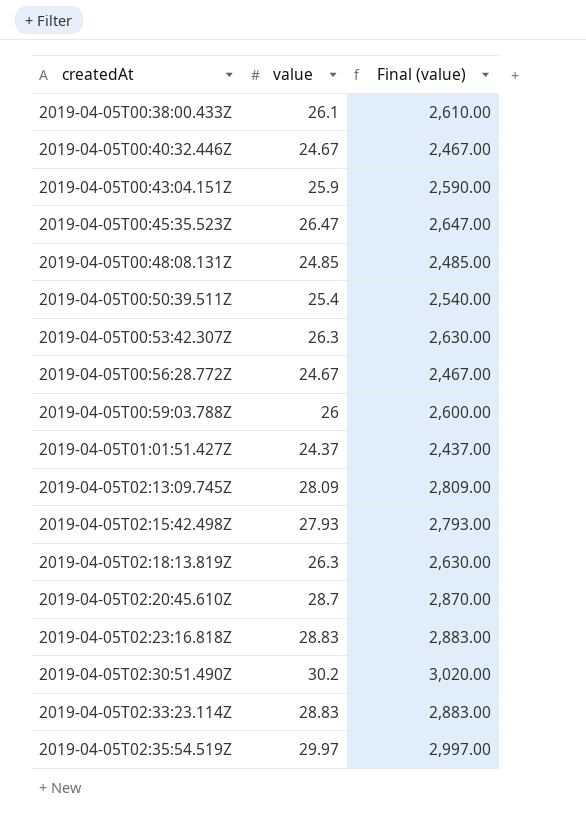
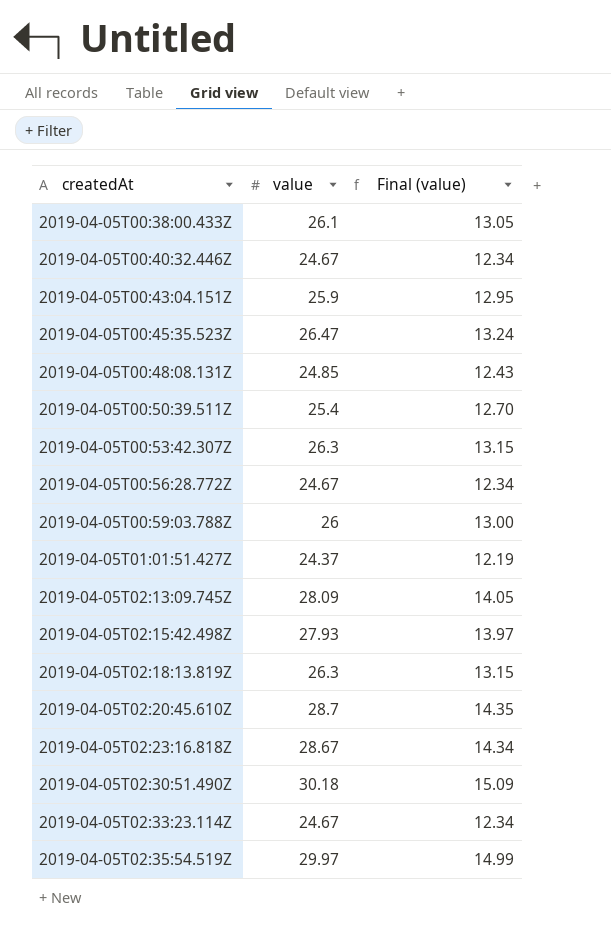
column Final (value) | formula: [value] * 100 -> [value] * 0.5
2019-04-05T02:23:16.818Z | value: 28.83 -> 28.67
2019-04-05T02:30:51.490Z | value: 30.2 -> 30.18
2019-04-05T02:33:23.114Z | value: 28.83 -> 24.67

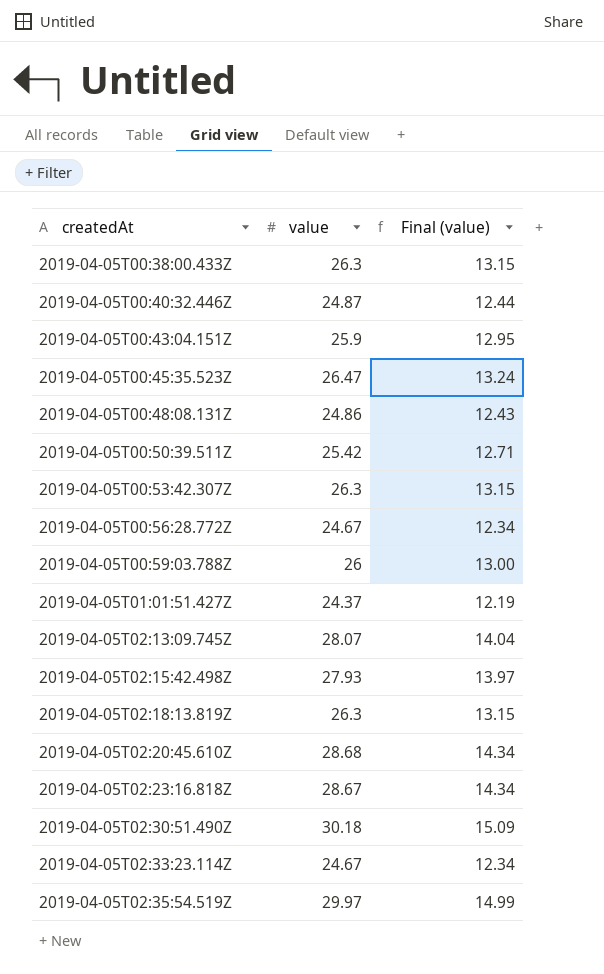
2019-04-05T00:38:00.433Z | value: 26.1 -> 26.3
2019-04-05T00:38:00.433Z | Final (value): 13.05 -> 13.15
2019-04-05T00:40:32.446Z | value: 24.67 -> 24.87
2019-04-05T00:40:32.446Z | Final (value): 12.34 -> 12.44
2019-04-05T00:48:08.131Z | value: 24.85 -> 24.86
2019-04-05T00:50:39.511Z | value: 25.4 -> 25.42
2019-04-05T00:50:39.511Z | Final (value): 12.70 -> 12.71
2019-04-05T02:13:09.745Z | value: 28.09 -> 28.07
2019-04-05T02:13:09.745Z | Final (value): 14.05 -> 14.04
2019-04-05T02:20:45.610Z | value: 28.7 -> 28.68
2019-04-05T02:20:45.610Z | Final (value): 14.35 -> 14.34

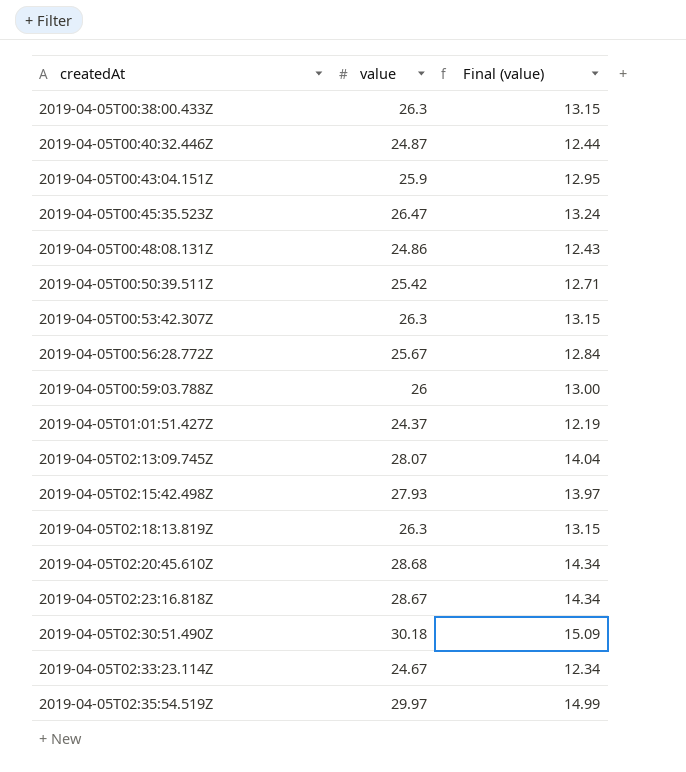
2019-04-05T00:56:28.772Z | value: 24.67 -> 25.67
2019-04-05T00:56:28.772Z | Final (value): 12.34 -> 12.84

